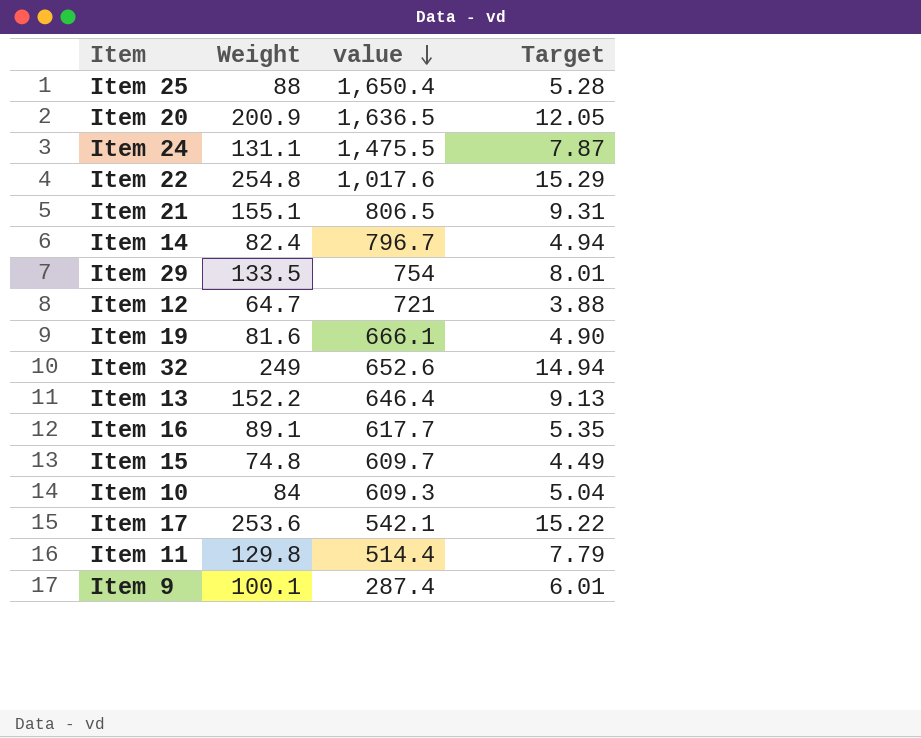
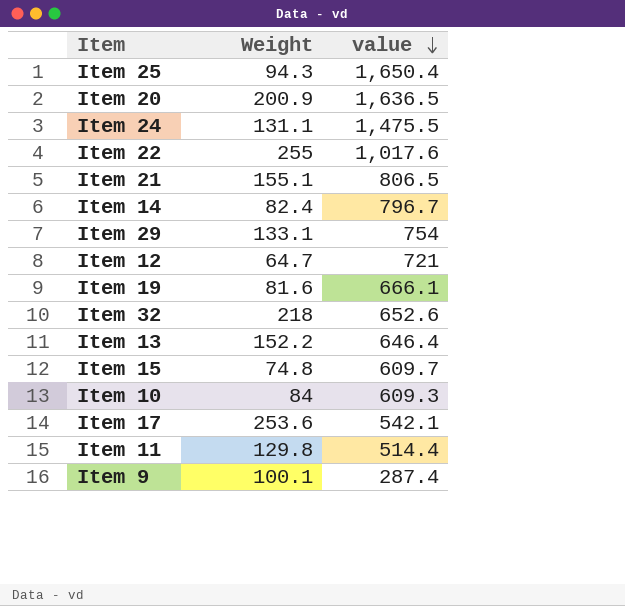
column Target | formula: [Weight] * 0.06 -> none
row Item 16: 89.1 | 617.7 | 5.35 -> none
Item 25 | Weight: 88 -> 94.3
Item 22 | Weight: 254.8 -> 255
Item 29 | Weight: 133.5 -> 133.1
Item 32 | Weight: 249 -> 218

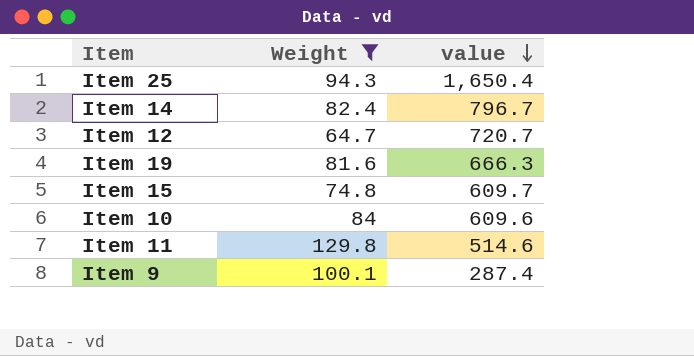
filter: none -> Weight <= 129.8
Item 12 | value: 721 -> 720.7
Item 19 | value: 666.1 -> 666.3
Item 10 | value: 609.3 -> 609.6
Item 11 | value: 514.4 -> 514.6

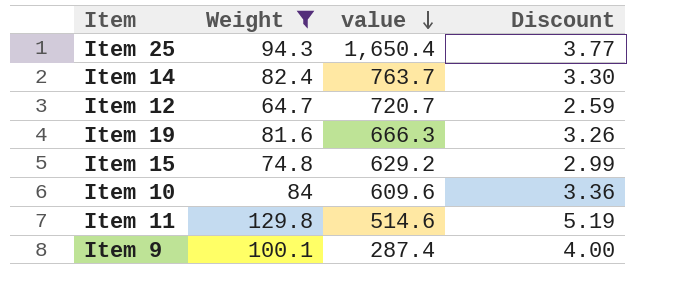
column Discount | formula: none -> [Weight] * 0.04
Item 14 | value: 796.7 -> 763.7
Item 15 | value: 609.7 -> 629.2

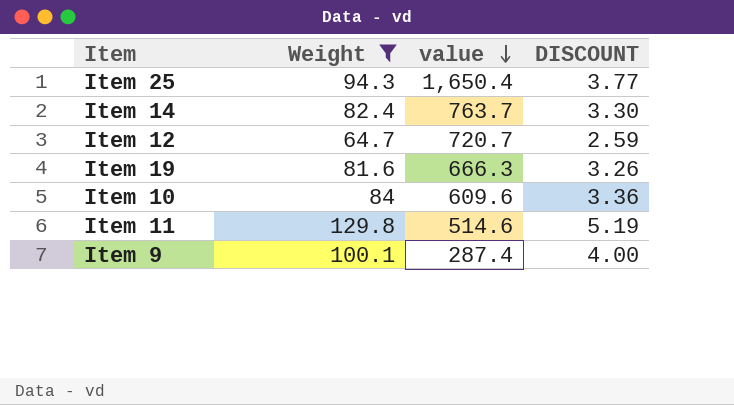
column name: Discount -> DISCOUNT
row Item 15: 74.8 | 629.2 | 2.99 -> none

